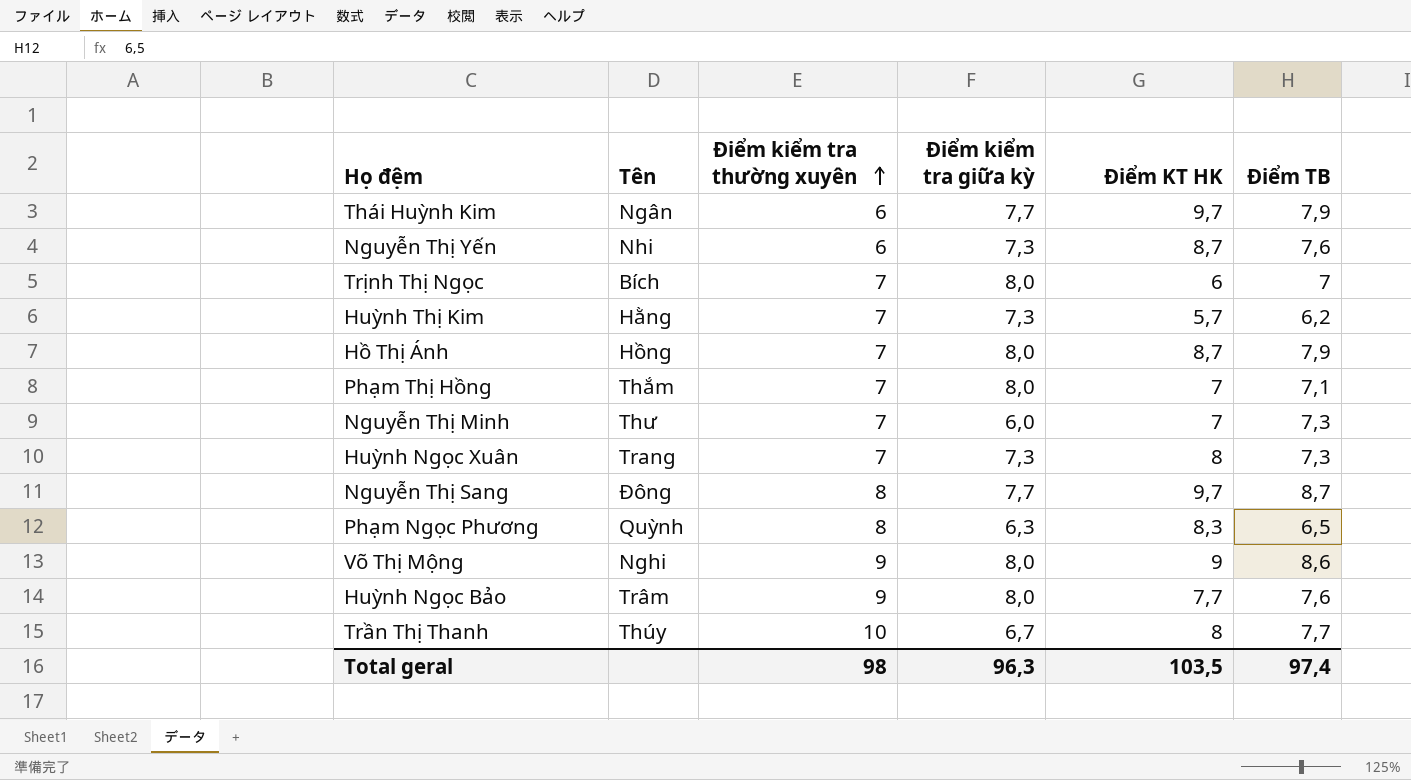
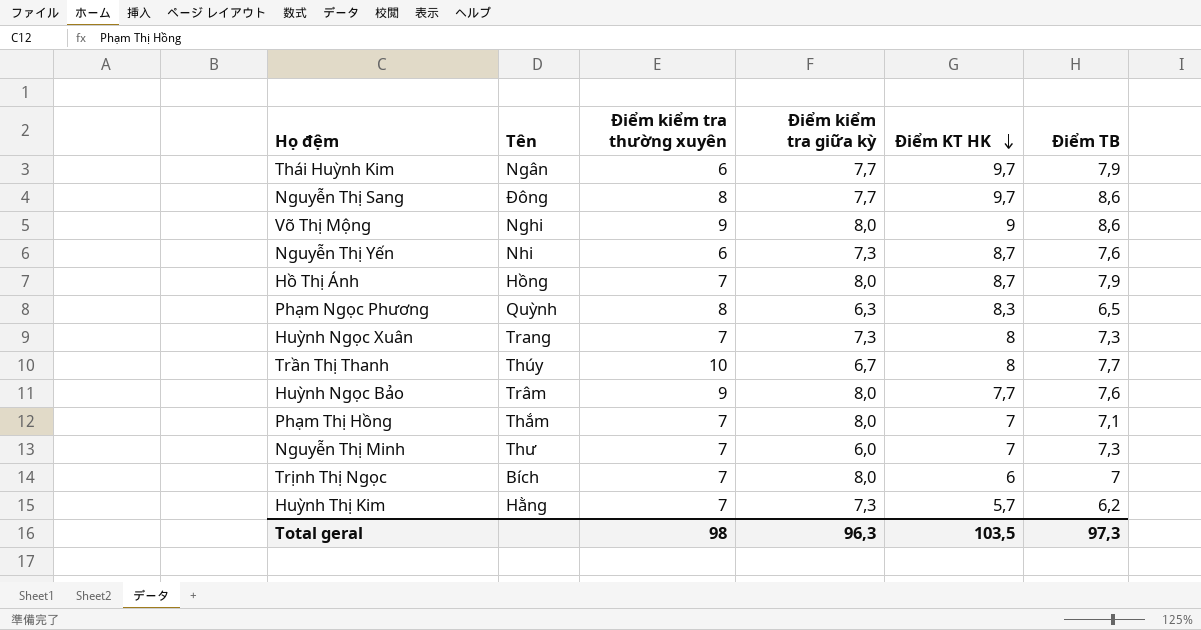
row order: Điểm kiểm tra thường xuyên ascending -> Điểm KT HK descending
Nguyễn Thị Sang | Điểm TB: 8,7 -> 8,6
Total geral | Điểm TB: 97,4 -> 97,3

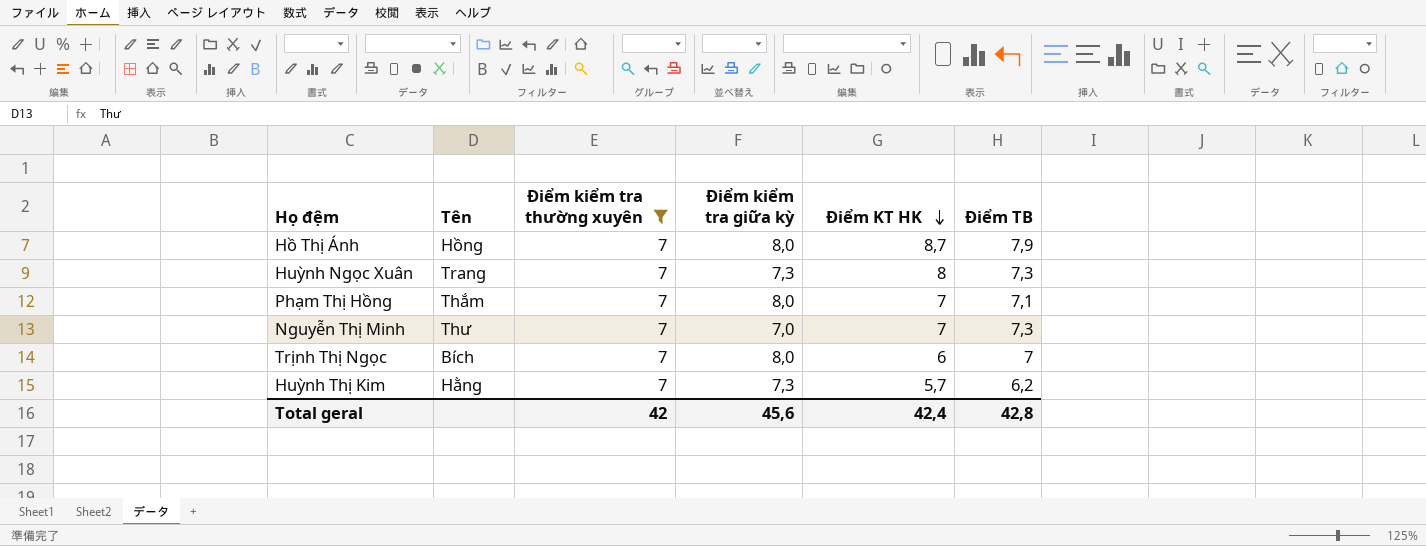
filter: none -> Điểm kiểm tra thường xuyên = 7
Nguyễn Thị Minh | Điểm kiểm tra giữa kỳ: 6,0 -> 7,0
Total geral | Điểm kiểm tra thường xuyên: 98 -> 42
Total geral | Điểm kiểm tra giữa kỳ: 96,3 -> 45,6
Total geral | Điểm KT HK: 103,5 -> 42,4
Total geral | Điểm TB: 97,3 -> 42,8

